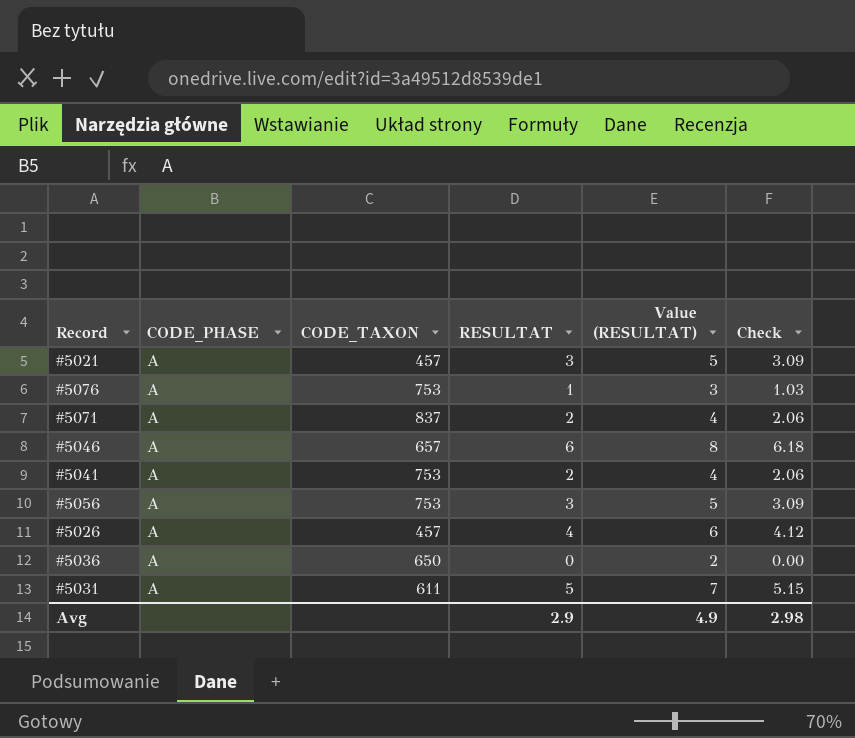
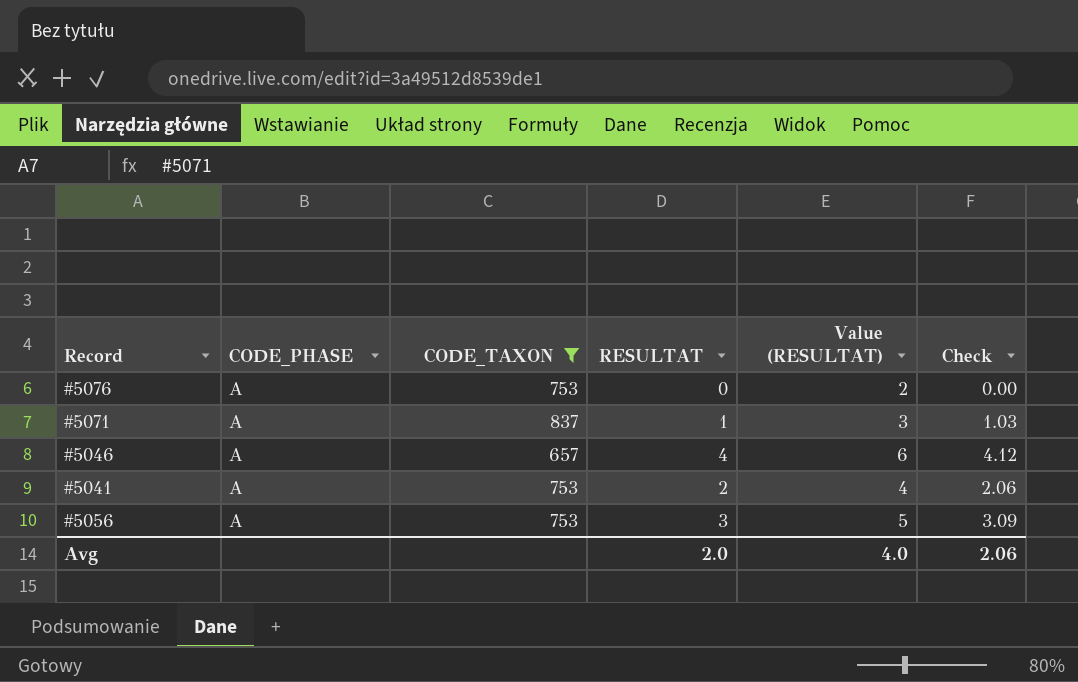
filter: none -> CODE_TAXON >= 657
#5076 | RESULTAT: 1 -> 0
#5076 | Value (RESULTAT): 3 -> 2
#5076 | Check: 1.03 -> 0.00
#5071 | RESULTAT: 2 -> 1
#5071 | Value (RESULTAT): 4 -> 3
#5071 | Check: 2.06 -> 1.03
#5046 | RESULTAT: 6 -> 4
#5046 | Value (RESULTAT): 8 -> 6
#5046 | Check: 6.18 -> 4.12
Avg | RESULTAT: 2.9 -> 2.0
Avg | Value (RESULTAT): 4.9 -> 4.0
Avg | Check: 2.98 -> 2.06

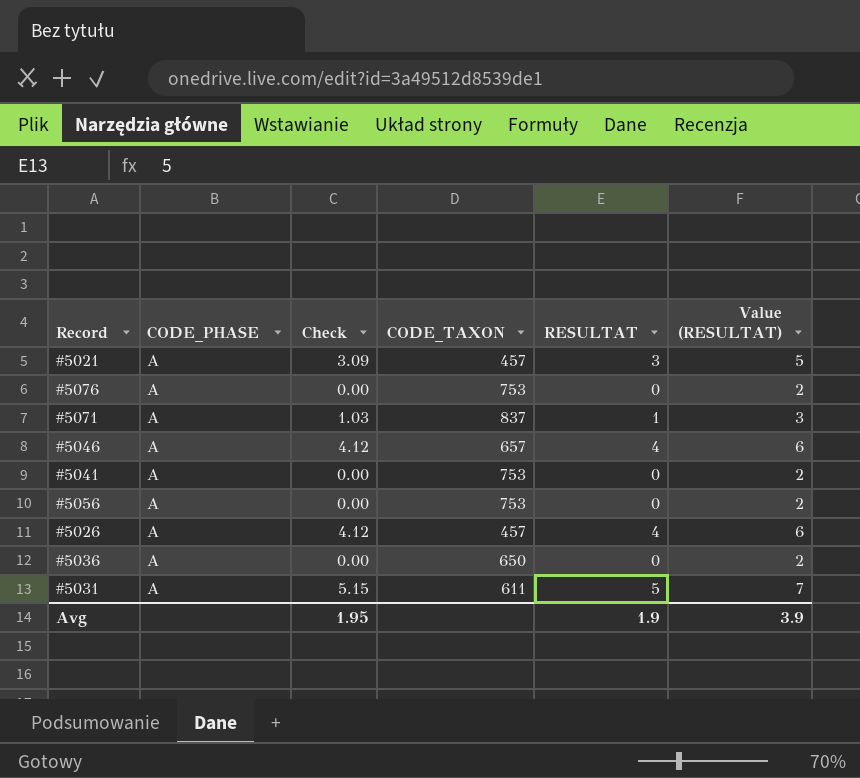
filter: CODE_TAXON >= 657 -> none
column Check | position: 6 -> 3
#5041 | Check: 2.06 -> 0.00
#5041 | RESULTAT: 2 -> 0
#5041 | Value (RESULTAT): 4 -> 2
#5056 | Check: 3.09 -> 0.00
#5056 | RESULTAT: 3 -> 0
#5056 | Value (RESULTAT): 5 -> 2
Avg | Check: 2.06 -> 1.95
Avg | RESULTAT: 2.0 -> 1.9
Avg | Value (RESULTAT): 4.0 -> 3.9

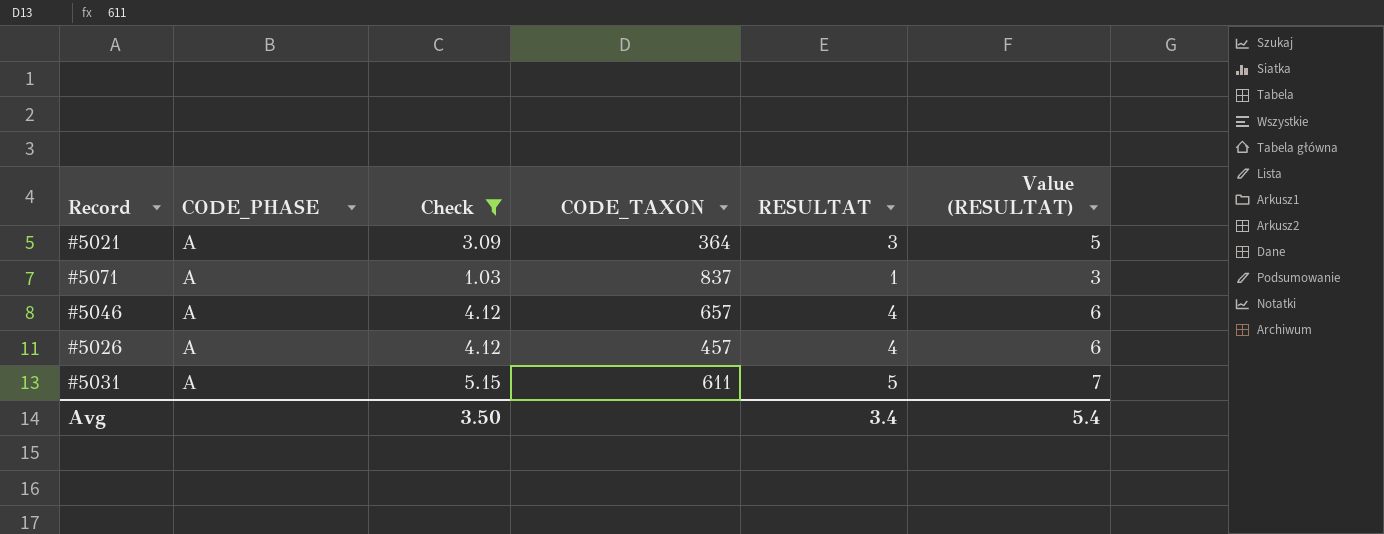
filter: none -> Check != 0.00
#5021 | CODE_TAXON: 457 -> 364
Avg | Check: 1.95 -> 3.50
Avg | RESULTAT: 1.9 -> 3.4
Avg | Value (RESULTAT): 3.9 -> 5.4

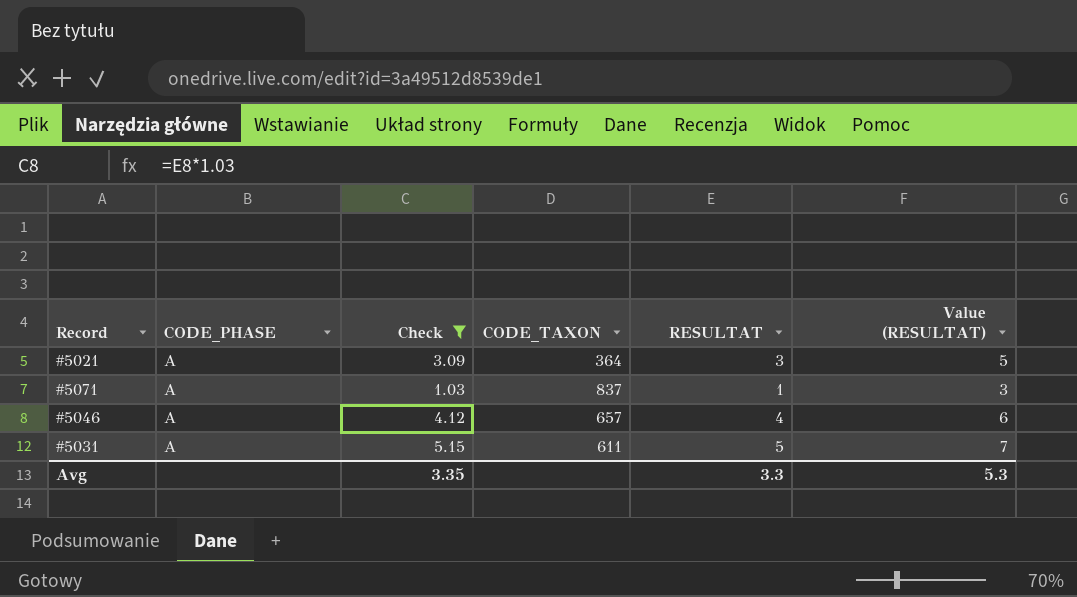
row #5026: A | 4.12 | 457 | 4 | 6 -> none
Avg | Check: 3.50 -> 3.35
Avg | RESULTAT: 3.4 -> 3.3
Avg | Value (RESULTAT): 5.4 -> 5.3

